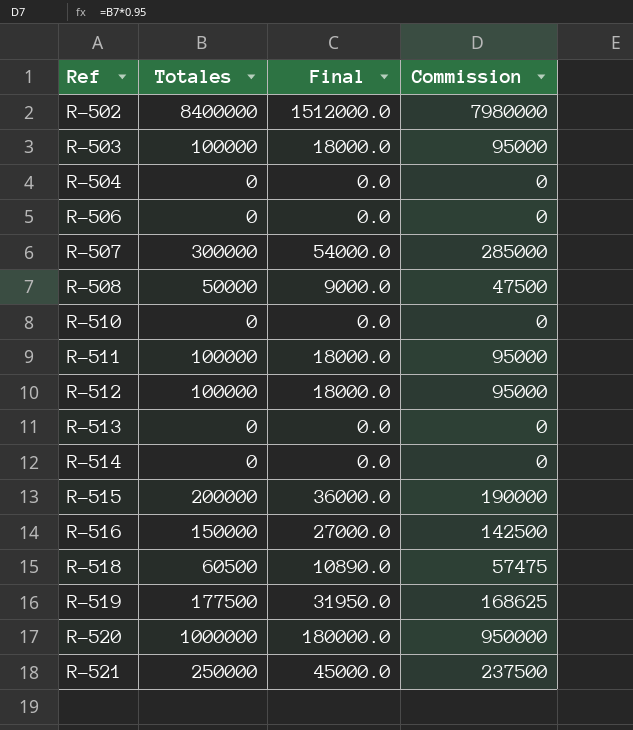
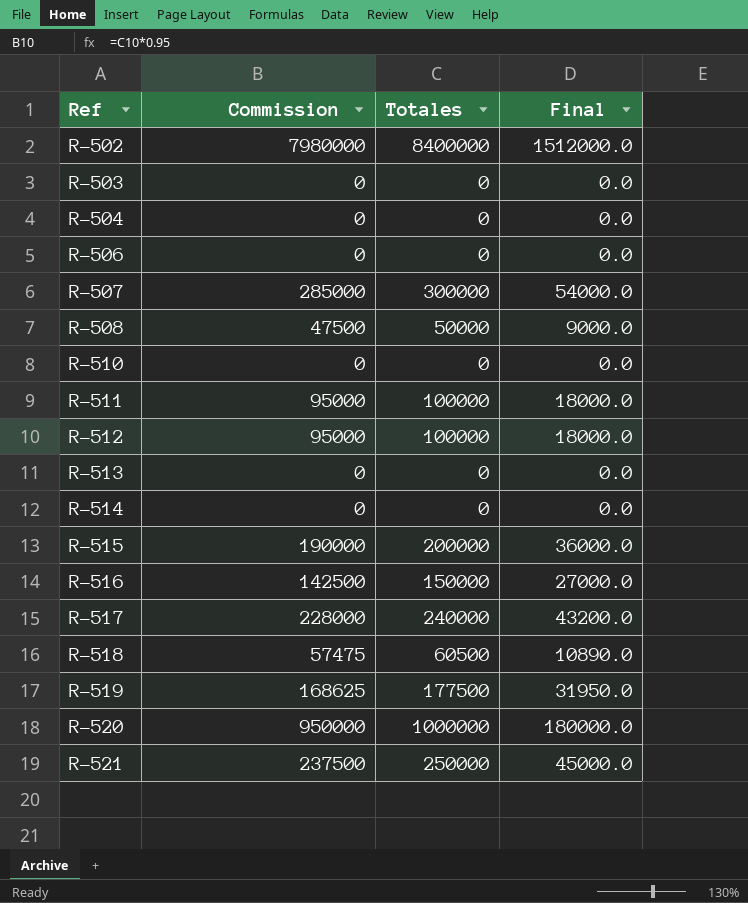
column Commission | position: 4 -> 2
R-503 | Commission: 95000 -> 0
R-503 | Totales: 100000 -> 0
R-503 | Final: 18000.0 -> 0.0
row R-517: none -> 228000 | 240000 | 43200.0

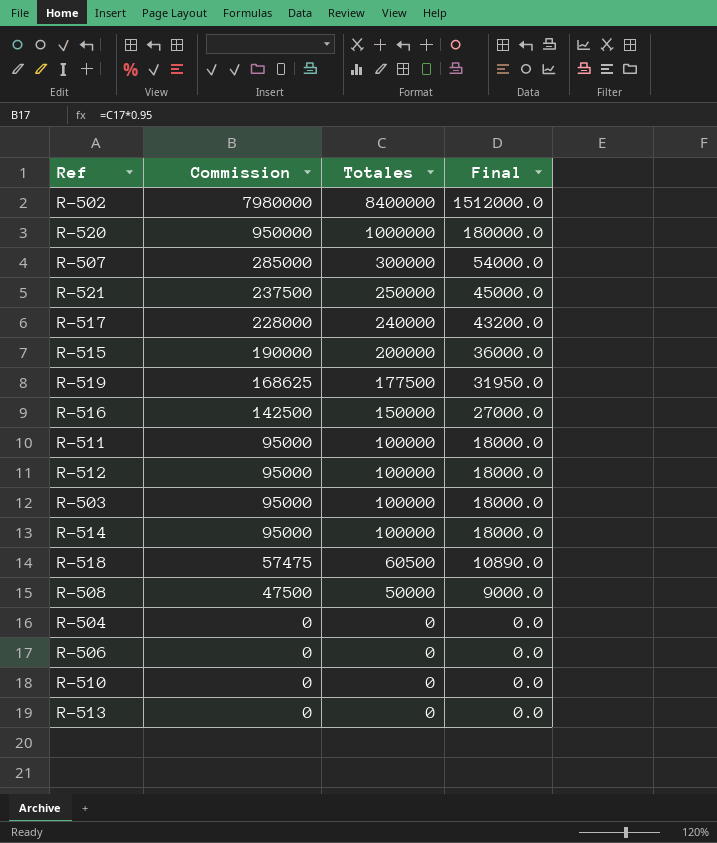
row order: Ref ascending -> Commission descending
R-503 | Commission: 0 -> 95000
R-503 | Totales: 0 -> 100000
R-503 | Final: 0.0 -> 18000.0
R-514 | Commission: 0 -> 95000
R-514 | Totales: 0 -> 100000
R-514 | Final: 0.0 -> 18000.0

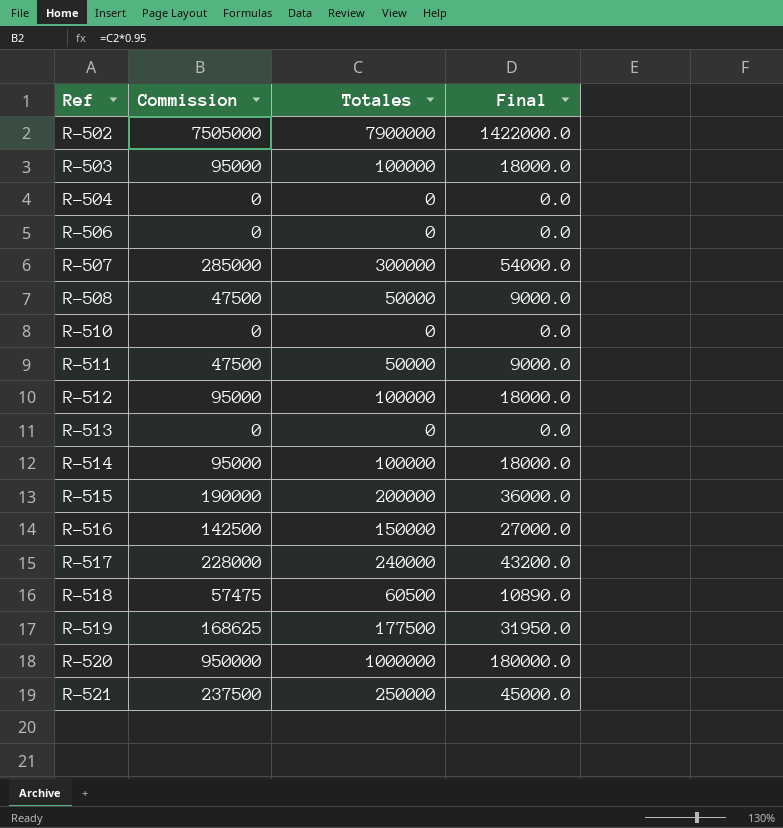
row order: Commission descending -> Ref ascending
R-502 | Commission: 7980000 -> 7505000
R-502 | Totales: 8400000 -> 7900000
R-502 | Final: 1512000.0 -> 1422000.0
R-511 | Commission: 95000 -> 47500
R-511 | Totales: 100000 -> 50000
R-511 | Final: 18000.0 -> 9000.0

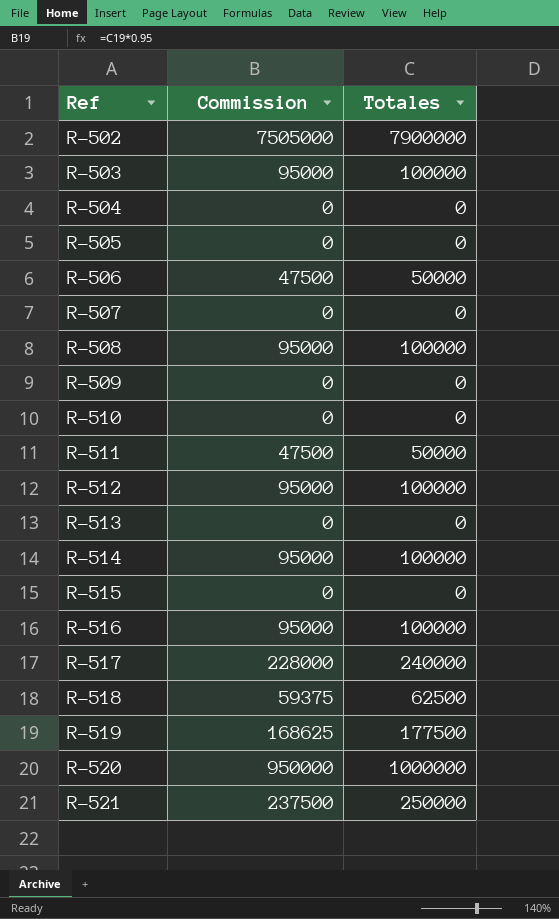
column Final | formula: [Totales] * 0.18 -> none
row R-505: none -> 0 | 0
R-506 | Commission: 0 -> 47500
R-506 | Totales: 0 -> 50000
R-507 | Commission: 285000 -> 0
R-507 | Totales: 300000 -> 0
R-508 | Commission: 47500 -> 95000
R-508 | Totales: 50000 -> 100000
row R-509: none -> 0 | 0
R-515 | Commission: 190000 -> 0
R-515 | Totales: 200000 -> 0
R-516 | Commission: 142500 -> 95000
R-516 | Totales: 150000 -> 100000
R-518 | Commission: 57475 -> 59375
R-518 | Totales: 60500 -> 62500

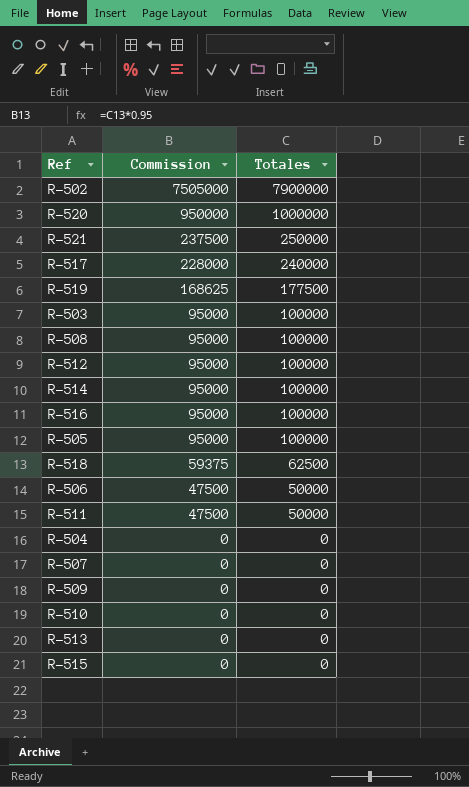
row order: Ref ascending -> Commission descending
R-505 | Commission: 0 -> 95000
R-505 | Totales: 0 -> 100000

